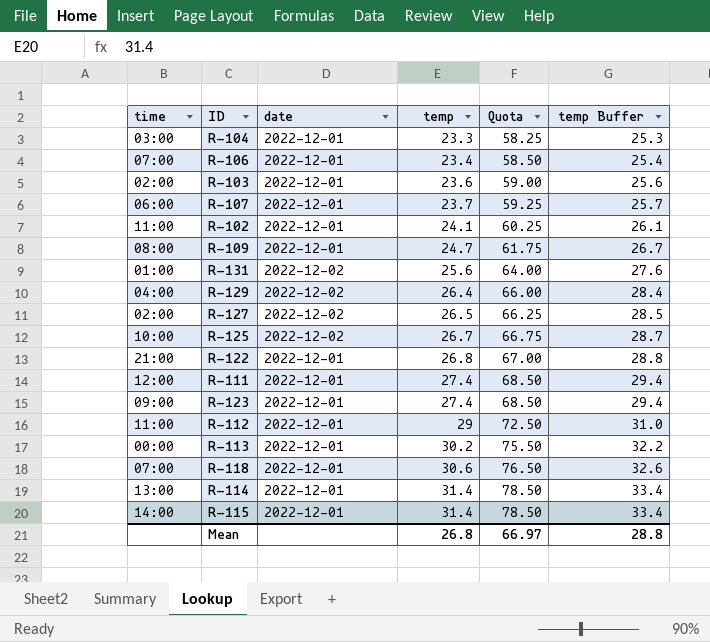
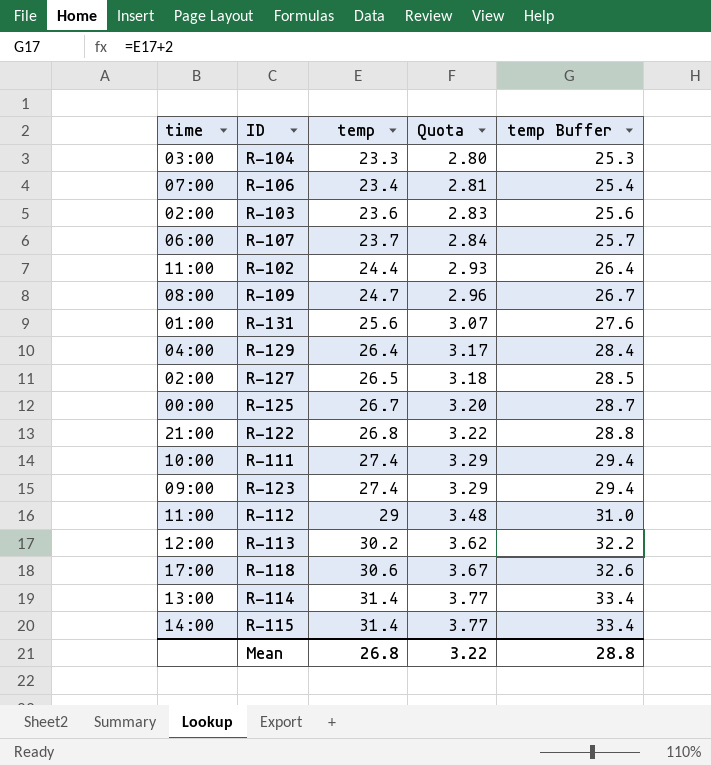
column date | position: 3 -> none
column Quota | formula: [temp] * 2.5 -> [temp] * 0.12
R-102 | temp: 24.1 -> 24.4
R-102 | temp Buffer: 26.1 -> 26.4
R-125 | time: 10:00 -> 00:00
R-111 | time: 12:00 -> 10:00
R-113 | time: 00:00 -> 12:00
R-118 | time: 07:00 -> 17:00
Mean | Quota: 66.97 -> 3.22

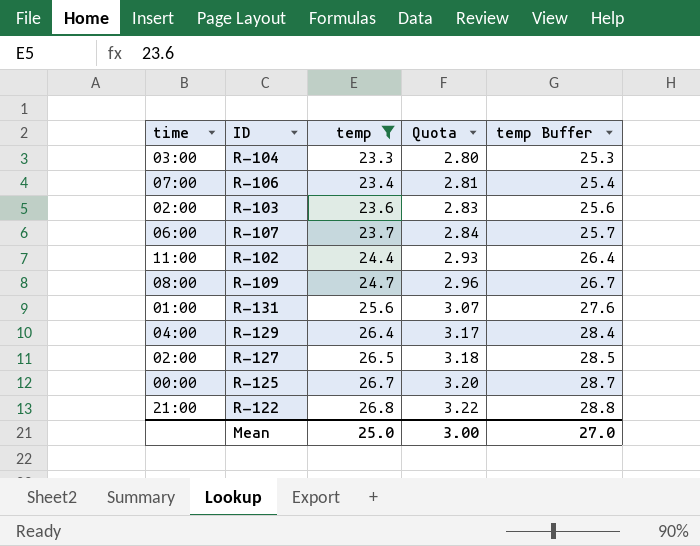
filter: none -> temp <= 26.8
Mean | temp: 26.8 -> 25.0
Mean | Quota: 3.22 -> 3.00
Mean | temp Buffer: 28.8 -> 27.0

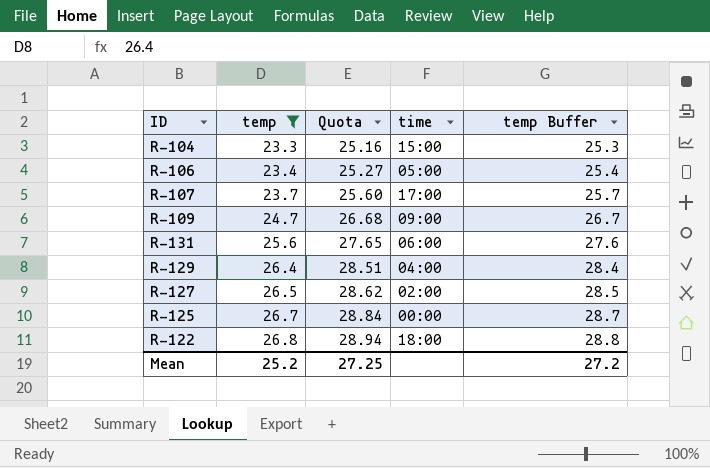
column Quota | formula: [temp] * 0.12 -> [temp] * 1.08
column time | position: 1 -> 4
row R-103: 02:00 | 23.6 | 2.83 | 25.6 -> none
row R-102: 11:00 | 24.4 | 2.93 | 26.4 -> none
R-104 | time: 03:00 -> 15:00
R-106 | time: 07:00 -> 05:00
R-107 | time: 06:00 -> 17:00
R-109 | time: 08:00 -> 09:00
R-131 | time: 01:00 -> 06:00
R-122 | time: 21:00 -> 18:00
Mean | temp: 25.0 -> 25.2
Mean | Quota: 3.00 -> 27.25
Mean | temp Buffer: 27.0 -> 27.2

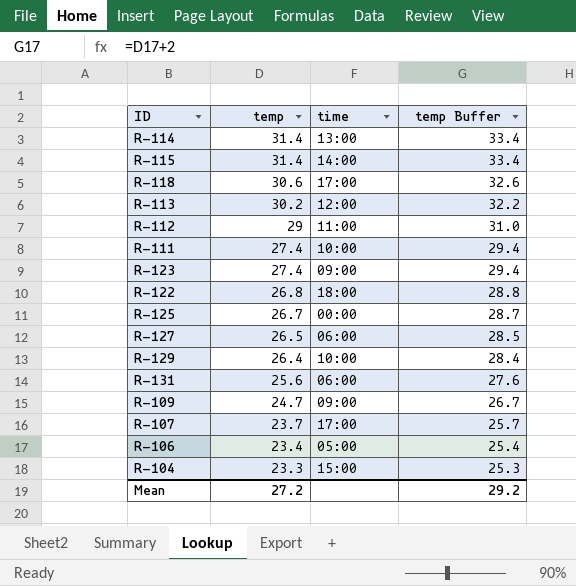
filter: temp <= 26.8 -> none
row order: temp ascending -> temp descending
column Quota | formula: [temp] * 1.08 -> none
R-127 | time: 02:00 -> 06:00
R-129 | time: 04:00 -> 10:00
Mean | temp: 25.2 -> 27.2
Mean | temp Buffer: 27.2 -> 29.2

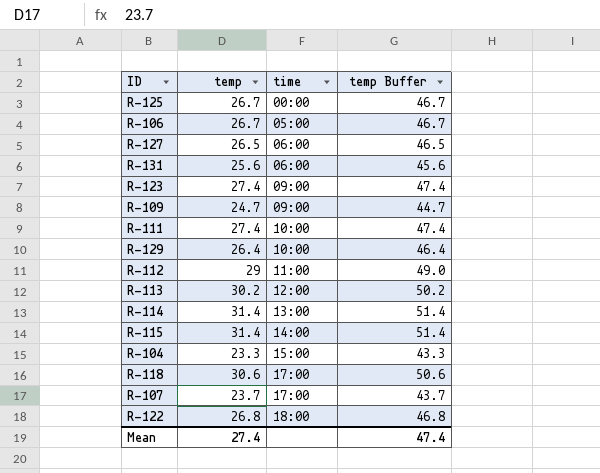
row order: temp descending -> time ascending
column temp Buffer | formula: [temp] + 2 -> [temp] + 20
R-106 | temp: 23.4 -> 26.7
Mean | temp: 27.2 -> 27.4
Mean | temp Buffer: 29.2 -> 47.4

